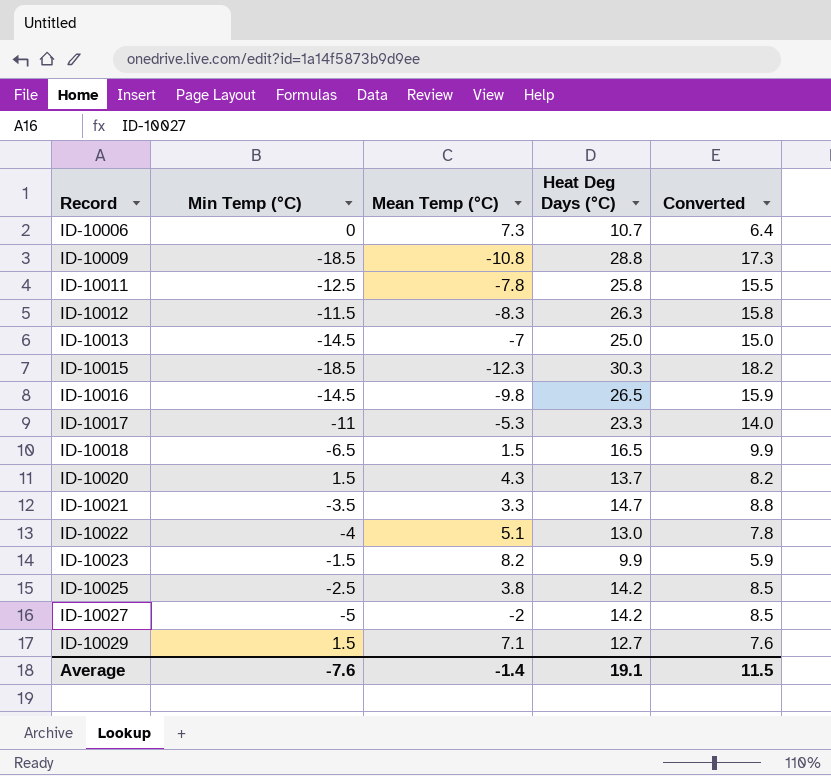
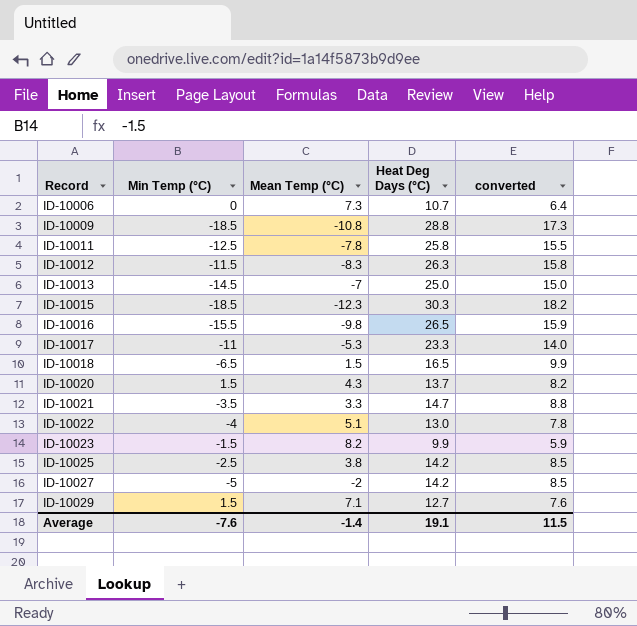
column name: Converted -> converted
ID-10016 | Min Temp (°C): -14.5 -> -15.5

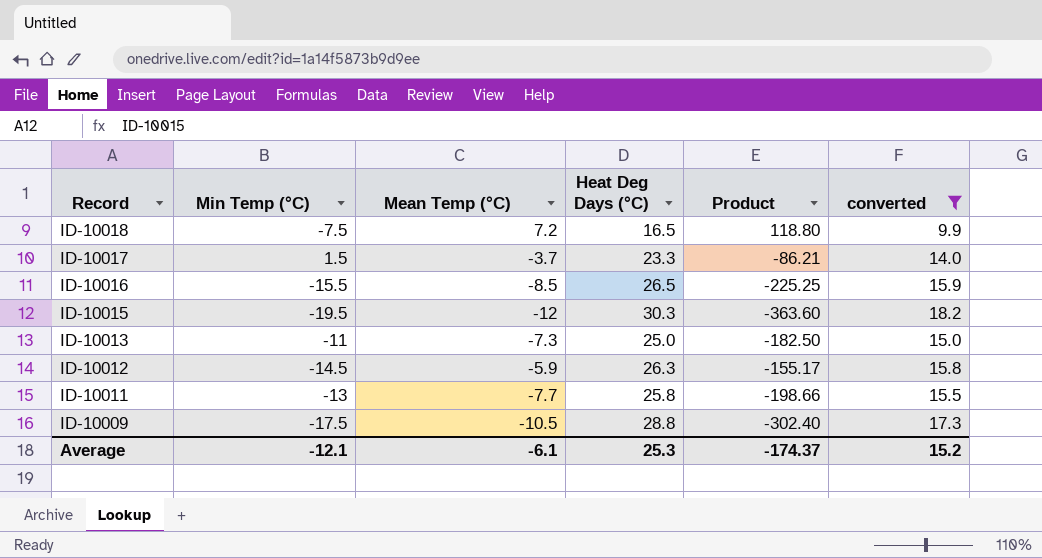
filter: none -> converted >= 9.9
row order: Record ascending -> Record descending
column Product | formula: none -> [Mean Temp (°C)] * [Heat Deg Days (°C)]
ID-10018 | Min Temp (°C): -6.5 -> -7.5
ID-10018 | Mean Temp (°C): 1.5 -> 7.2
ID-10017 | Min Temp (°C): -11 -> 1.5
ID-10017 | Mean Temp (°C): -5.3 -> -3.7
ID-10016 | Mean Temp (°C): -9.8 -> -8.5
ID-10015 | Min Temp (°C): -18.5 -> -19.5
ID-10015 | Mean Temp (°C): -12.3 -> -12
ID-10013 | Min Temp (°C): -14.5 -> -11
ID-10013 | Mean Temp (°C): -7 -> -7.3
ID-10012 | Min Temp (°C): -11.5 -> -14.5
ID-10012 | Mean Temp (°C): -8.3 -> -5.9
ID-10011 | Min Temp (°C): -12.5 -> -13
ID-10011 | Mean Temp (°C): -7.8 -> -7.7
ID-10009 | Min Temp (°C): -18.5 -> -17.5
ID-10009 | Mean Temp (°C): -10.8 -> -10.5
Average | Min Temp (°C): -7.6 -> -12.1
Average | Mean Temp (°C): -1.4 -> -6.1
Average | Heat Deg Days (°C): 19.1 -> 25.3
Average | converted: 11.5 -> 15.2

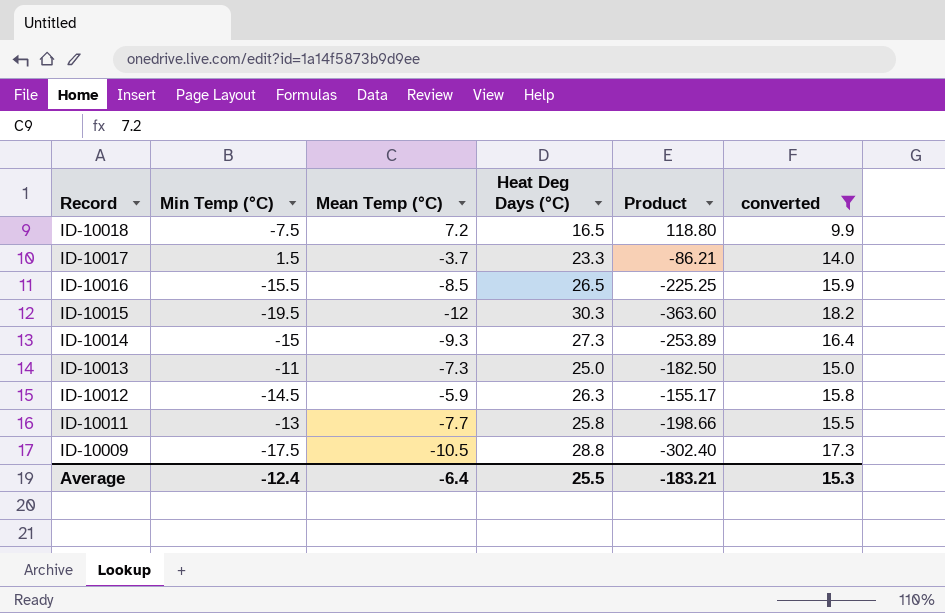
row ID-10014: none -> -15 | -9.3 | 27.3 | -253.89 | 16.4
Average | Min Temp (°C): -12.1 -> -12.4
Average | Mean Temp (°C): -6.1 -> -6.4
Average | Heat Deg Days (°C): 25.3 -> 25.5
Average | Product: -174.37 -> -183.21
Average | converted: 15.2 -> 15.3

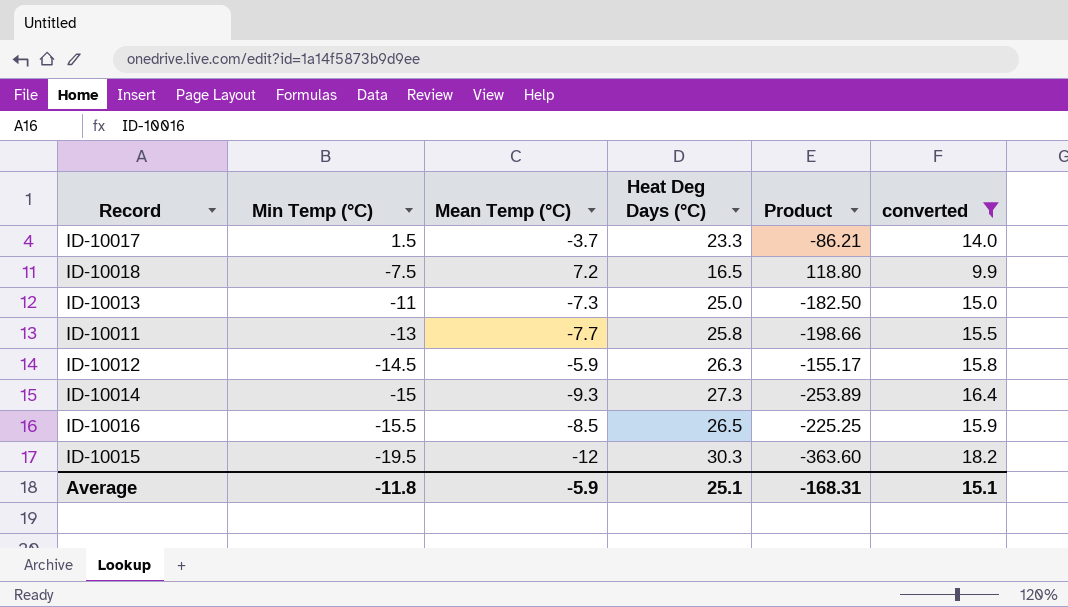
row order: Record descending -> Min Temp (°C) descending
row ID-10009: -17.5 | -10.5 | 28.8 | -302.40 | 17.3 -> none
Average | Min Temp (°C): -12.4 -> -11.8
Average | Mean Temp (°C): -6.4 -> -5.9
Average | Heat Deg Days (°C): 25.5 -> 25.1
Average | Product: -183.21 -> -168.31
Average | converted: 15.3 -> 15.1

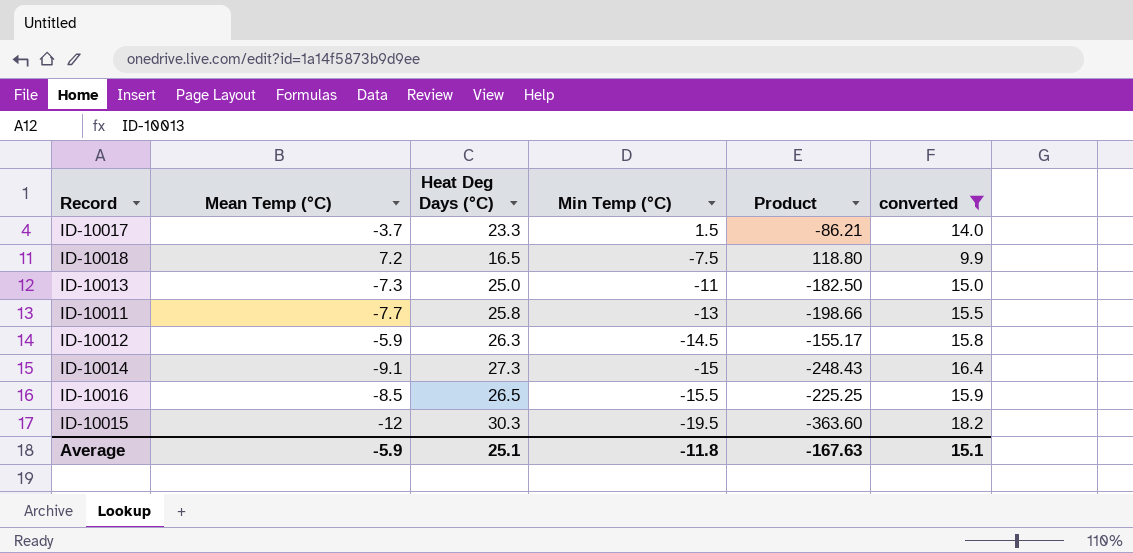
column Min Temp (°C) | position: 2 -> 4
ID-10014 | Mean Temp (°C): -9.3 -> -9.1
ID-10014 | Product: -253.89 -> -248.43
Average | Product: -168.31 -> -167.63

